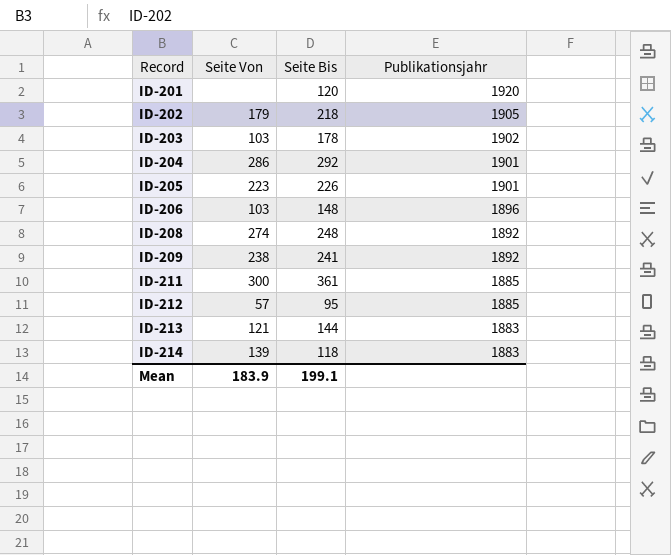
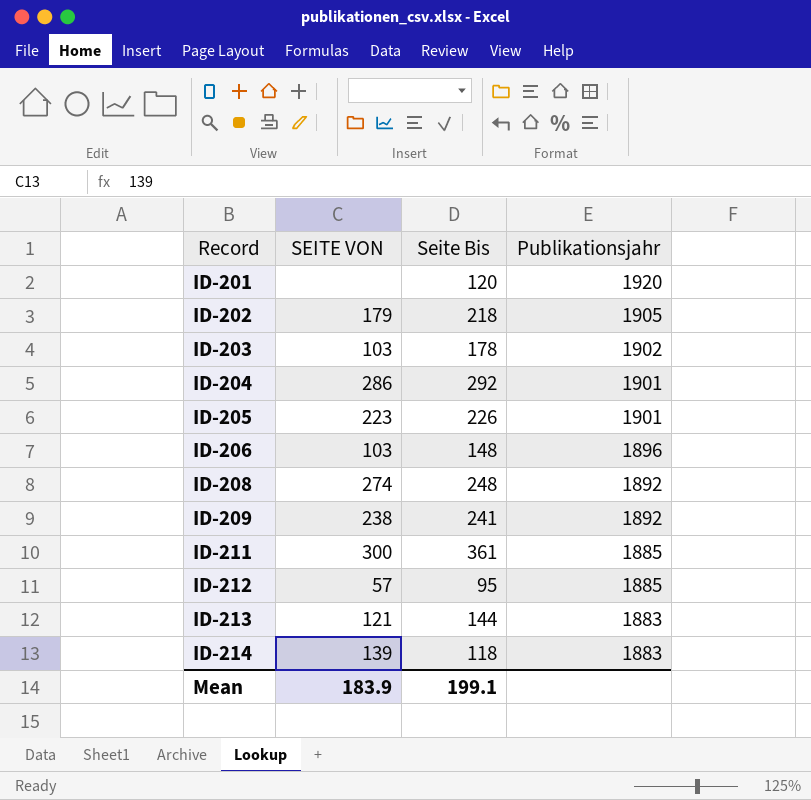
column name: Seite Von -> SEITE VON

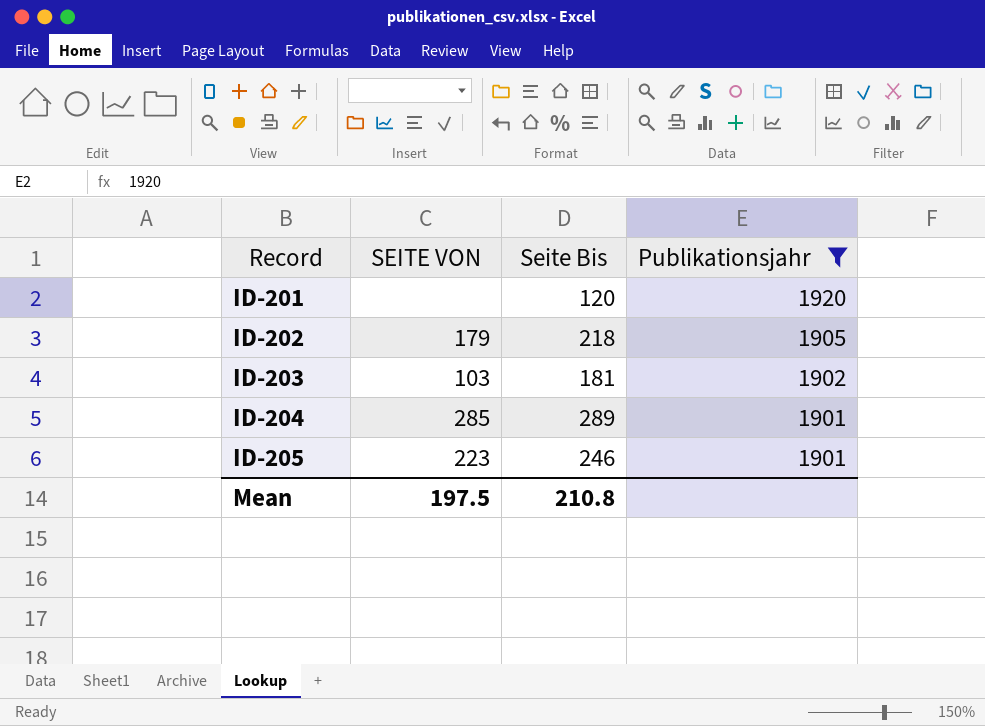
filter: none -> Publikationsjahr >= 1901
ID-203 | Seite Bis: 178 -> 181
ID-204 | SEITE VON: 286 -> 285
ID-204 | Seite Bis: 292 -> 289
ID-205 | Seite Bis: 226 -> 246
Mean | SEITE VON: 183.9 -> 197.5
Mean | Seite Bis: 199.1 -> 210.8

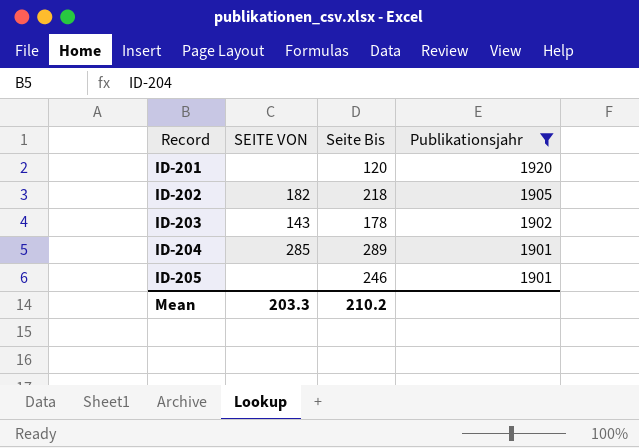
ID-202 | SEITE VON: 179 -> 182
ID-203 | SEITE VON: 103 -> 143
ID-203 | Seite Bis: 181 -> 178
ID-205 | SEITE VON: 223 -> none
Mean | SEITE VON: 197.5 -> 203.3
Mean | Seite Bis: 210.8 -> 210.2

